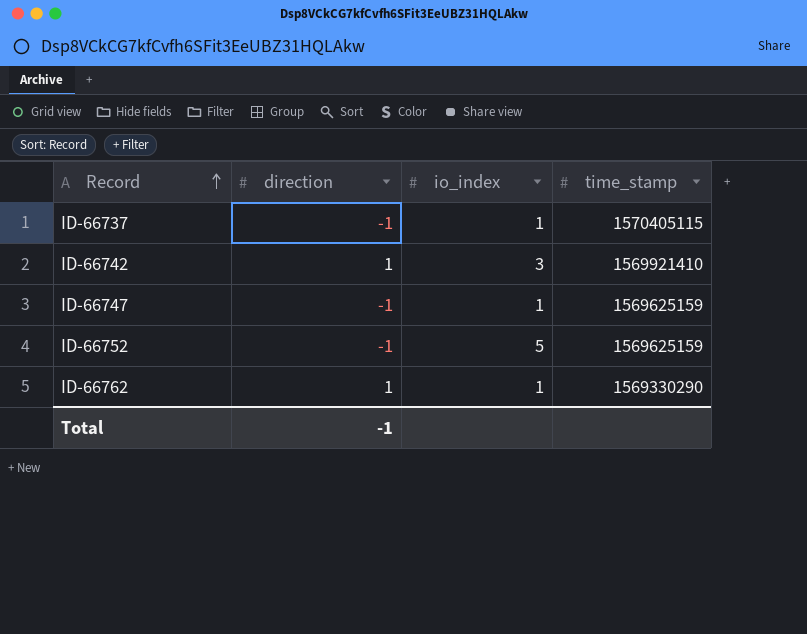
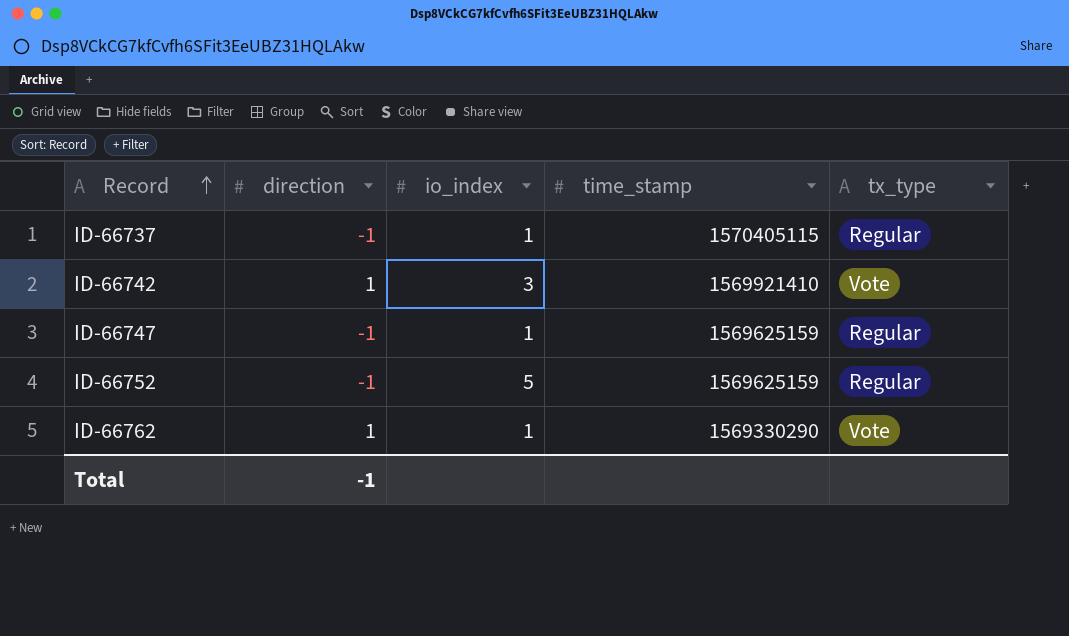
column tx_type | position: none -> 5

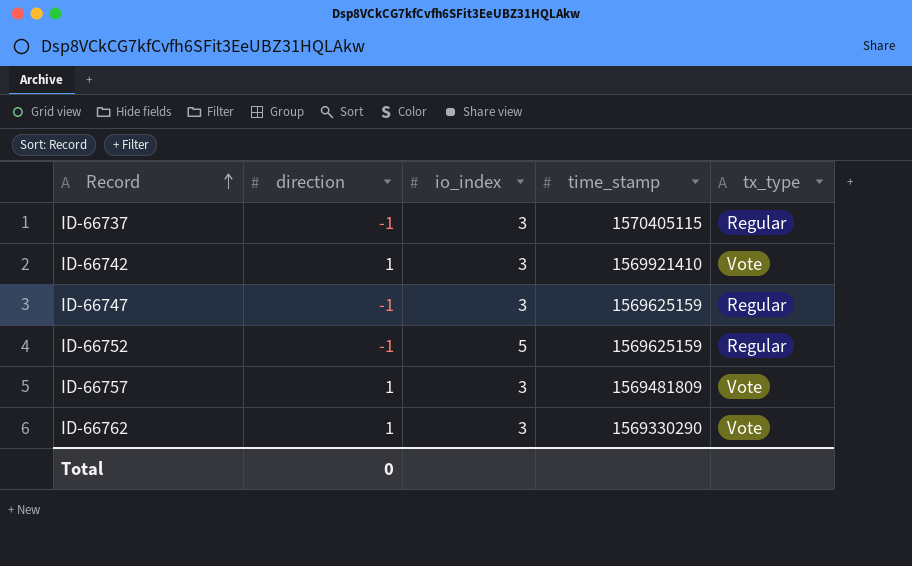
ID-66737 | io_index: 1 -> 3
ID-66747 | io_index: 1 -> 3
row ID-66757: none -> 1 | 3 | 1569481809 | Vote
ID-66762 | io_index: 1 -> 3
Total | direction: -1 -> 0

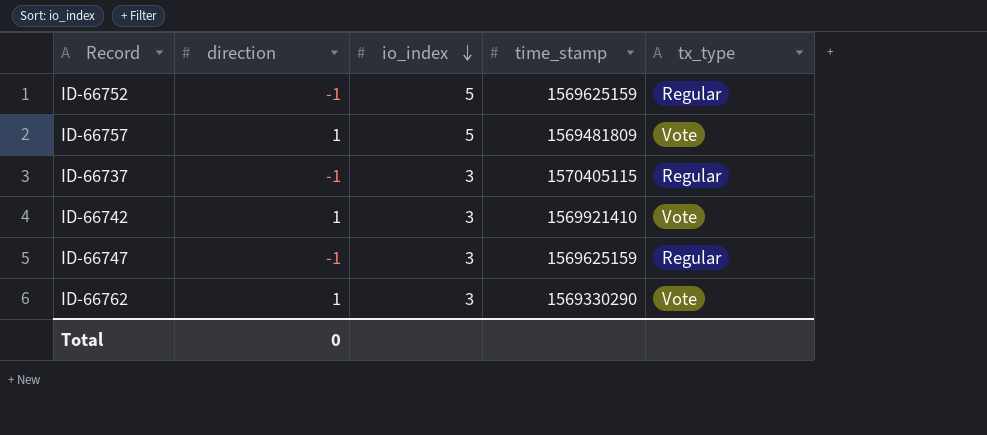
row order: Record ascending -> io_index descending
ID-66757 | io_index: 3 -> 5

